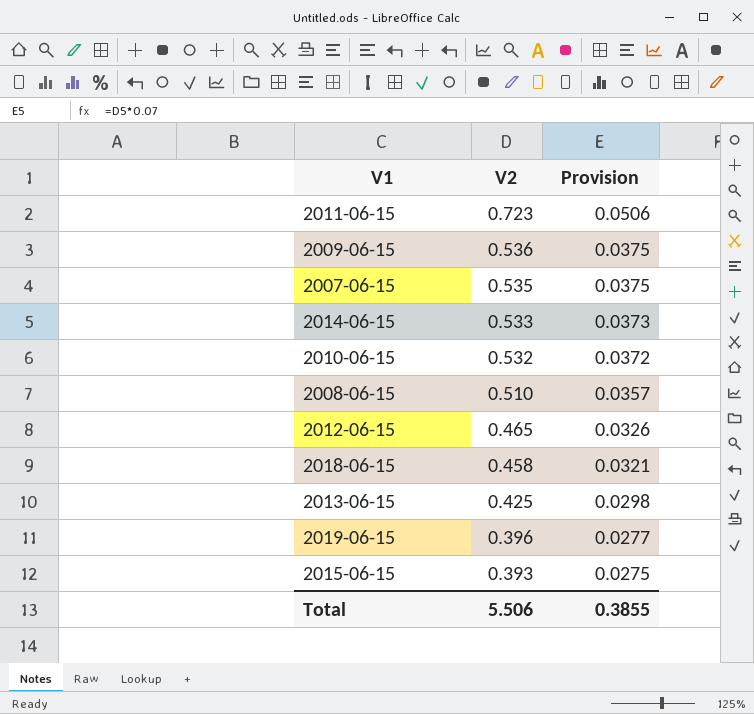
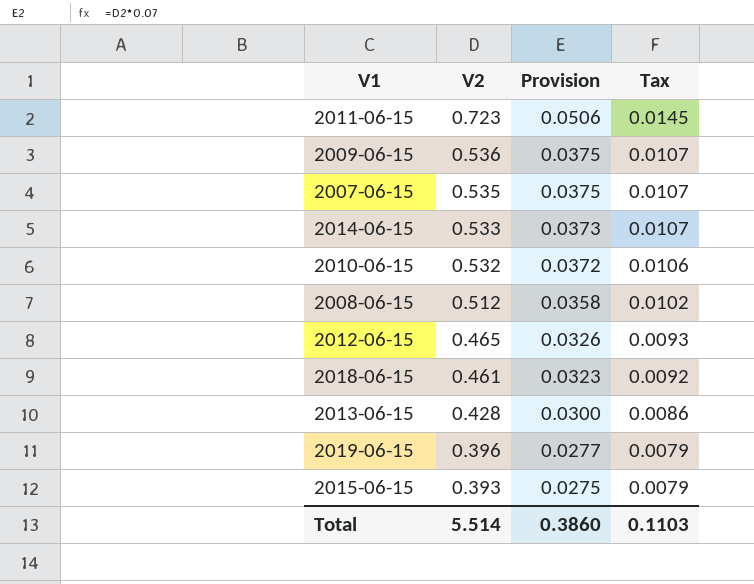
column Tax | formula: none -> [V2] * 0.02
2008-06-15 | V2: 0.510 -> 0.512
2008-06-15 | Provision: 0.0357 -> 0.0358
2018-06-15 | V2: 0.458 -> 0.461
2018-06-15 | Provision: 0.0321 -> 0.0323
2013-06-15 | V2: 0.425 -> 0.428
2013-06-15 | Provision: 0.0298 -> 0.0300
Total | V2: 5.506 -> 5.514
Total | Provision: 0.3855 -> 0.3860

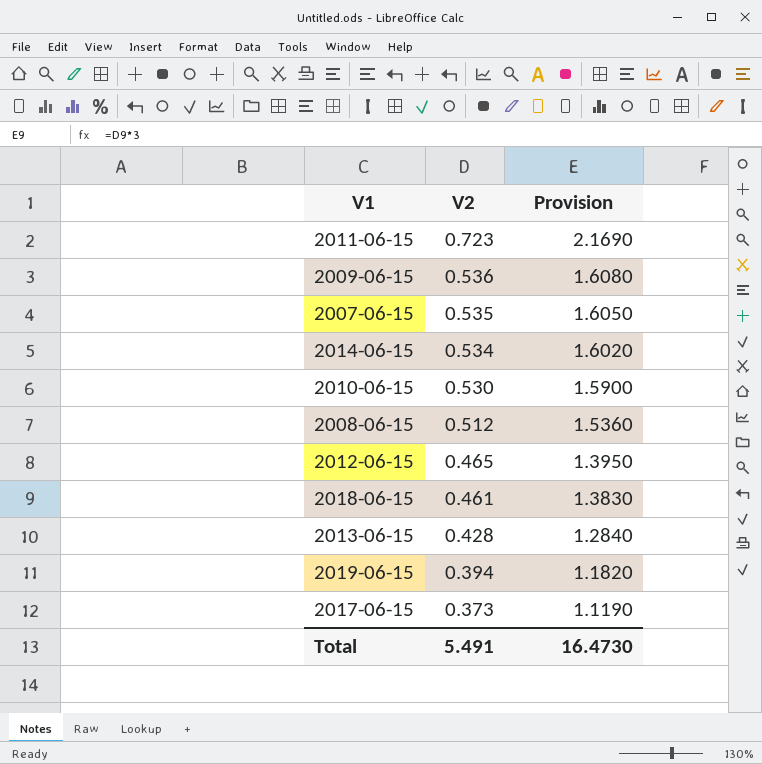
column Tax | formula: [V2] * 0.02 -> none
column Provision | formula: [V2] * 0.07 -> [V2] * 3
row 2015-06-15: 0.393 | 0.0275 | 0.0079 -> none
2014-06-15 | V2: 0.533 -> 0.534
2010-06-15 | V2: 0.532 -> 0.530
2019-06-15 | V2: 0.396 -> 0.394
row 2017-06-15: none -> 0.373 | 1.1190
Total | V2: 5.514 -> 5.491
Total | Provision: 0.3860 -> 16.4730

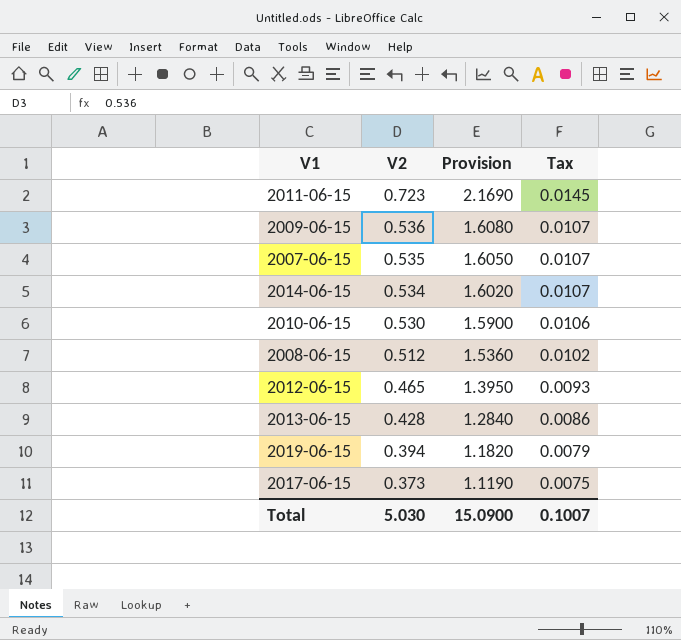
column Tax | formula: none -> [V2] * 0.02
row 2018-06-15: 0.461 | 1.3830 -> none
Total | V2: 5.491 -> 5.030
Total | Provision: 16.4730 -> 15.0900

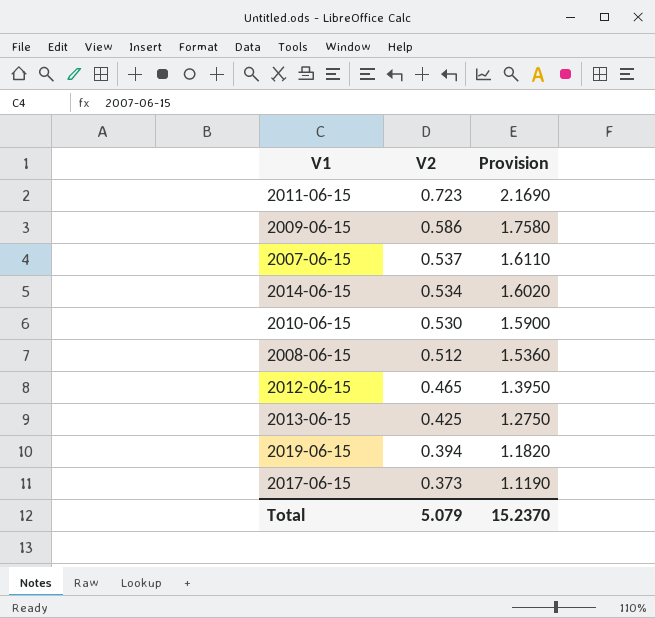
column Tax | formula: [V2] * 0.02 -> none
2009-06-15 | V2: 0.536 -> 0.586
2009-06-15 | Provision: 1.6080 -> 1.7580
2007-06-15 | V2: 0.535 -> 0.537
2007-06-15 | Provision: 1.6050 -> 1.6110
2013-06-15 | V2: 0.428 -> 0.425
2013-06-15 | Provision: 1.2840 -> 1.2750
Total | V2: 5.030 -> 5.079
Total | Provision: 15.0900 -> 15.2370

